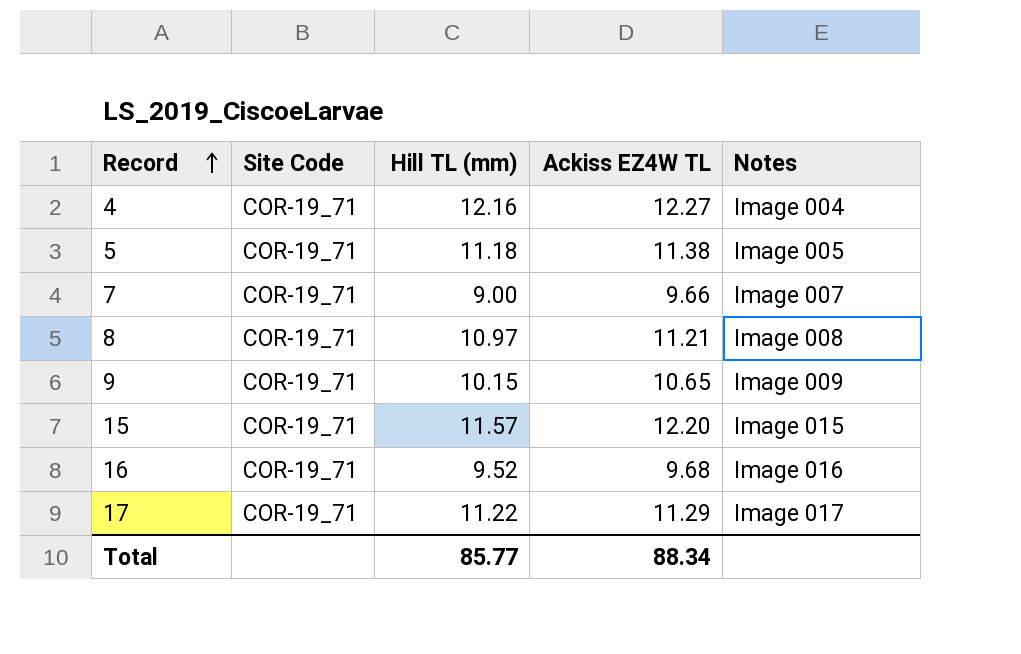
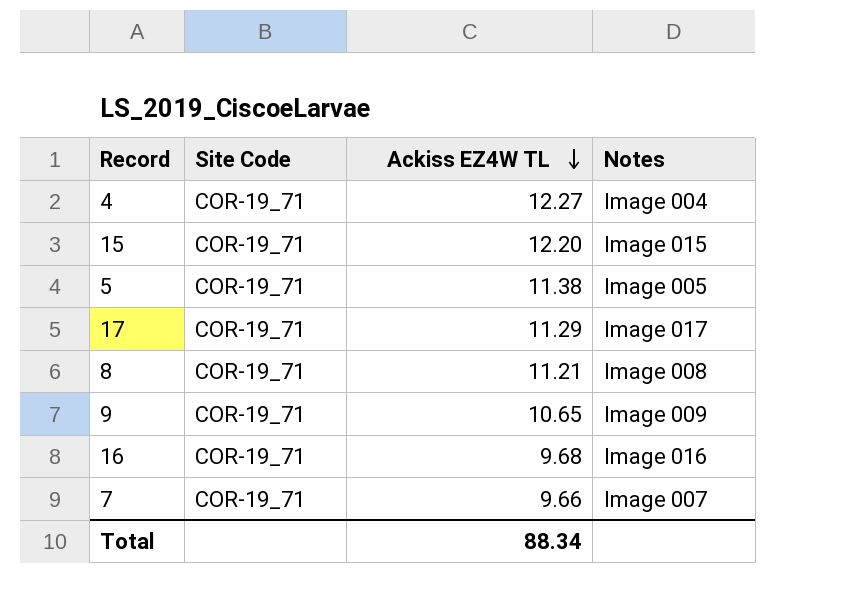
row order: Record ascending -> Ackiss EZ4W TL descending
column Hill TL (mm) | position: 3 -> none

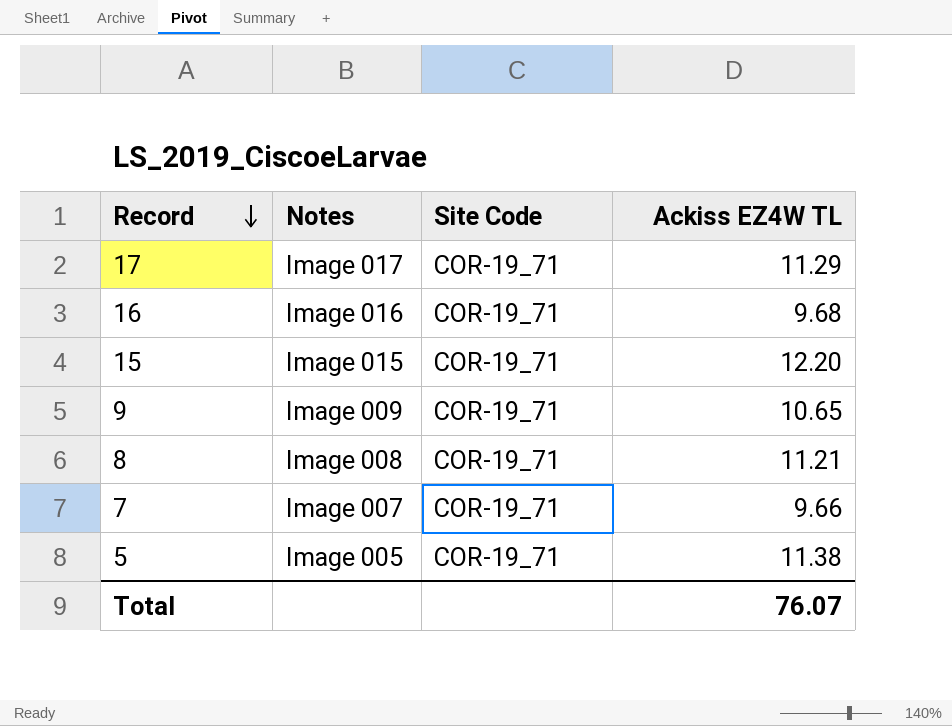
row order: Ackiss EZ4W TL descending -> Record descending
column Notes | position: 4 -> 2
row 4: COR-19_71 | 12.27 | Image 004 -> none
Total | Ackiss EZ4W TL: 88.34 -> 76.07

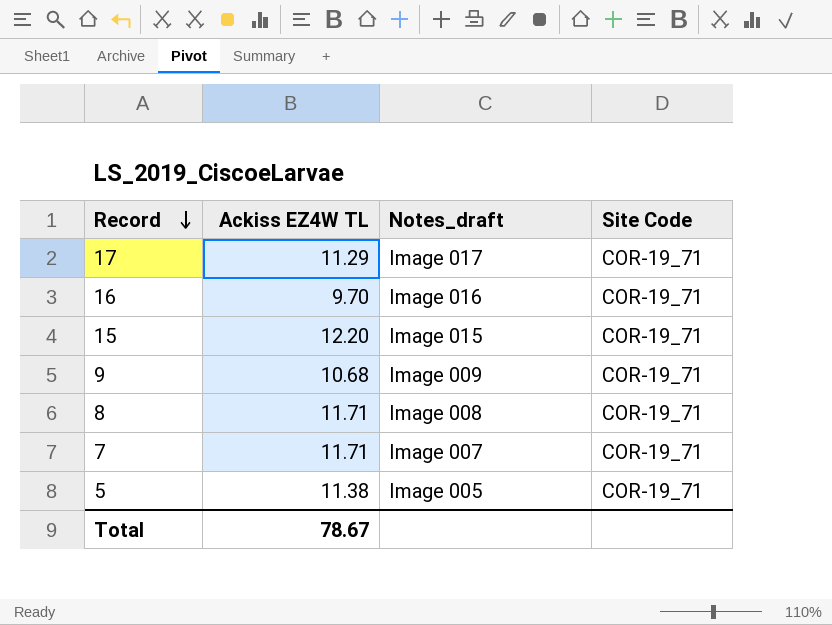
column Ackiss EZ4W TL | position: 4 -> 2
column name: Notes -> Notes_draft
16 | Ackiss EZ4W TL: 9.68 -> 9.70
9 | Ackiss EZ4W TL: 10.65 -> 10.68
8 | Ackiss EZ4W TL: 11.21 -> 11.71
7 | Ackiss EZ4W TL: 9.66 -> 11.71
Total | Ackiss EZ4W TL: 76.07 -> 78.67

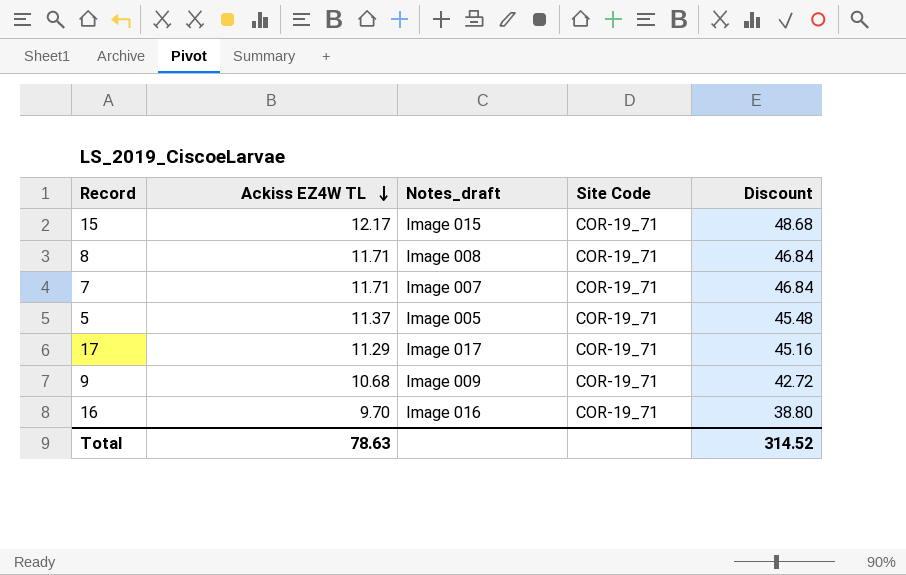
row order: Record descending -> Ackiss EZ4W TL descending
column Discount | formula: none -> [Ackiss EZ4W TL] * 4
15 | Ackiss EZ4W TL: 12.20 -> 12.17
5 | Ackiss EZ4W TL: 11.38 -> 11.37
Total | Ackiss EZ4W TL: 78.67 -> 78.63

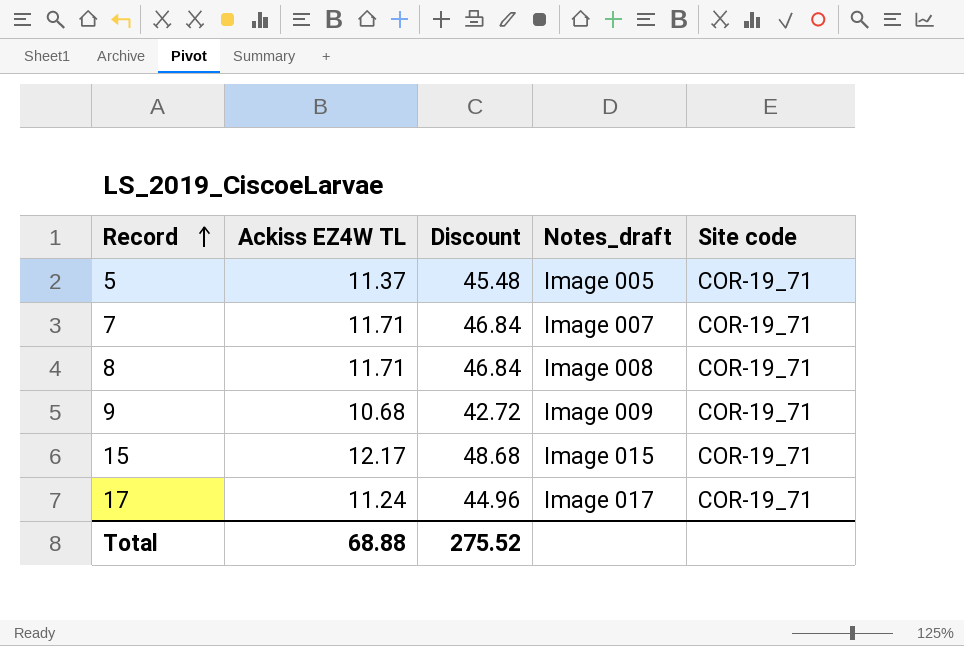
row order: Ackiss EZ4W TL descending -> Record ascending
column Discount | position: 5 -> 3
column name: Site Code -> Site code
row 16: 9.70 | Image 016 | COR-19_71 | 38.80 -> none
17 | Ackiss EZ4W TL: 11.29 -> 11.24
17 | Discount: 45.16 -> 44.96
Total | Ackiss EZ4W TL: 78.63 -> 68.88
Total | Discount: 314.52 -> 275.52

